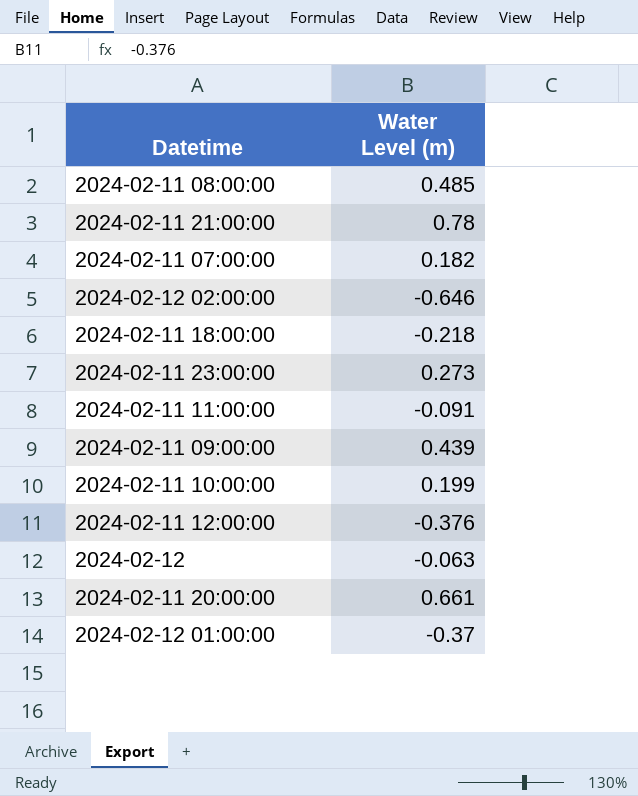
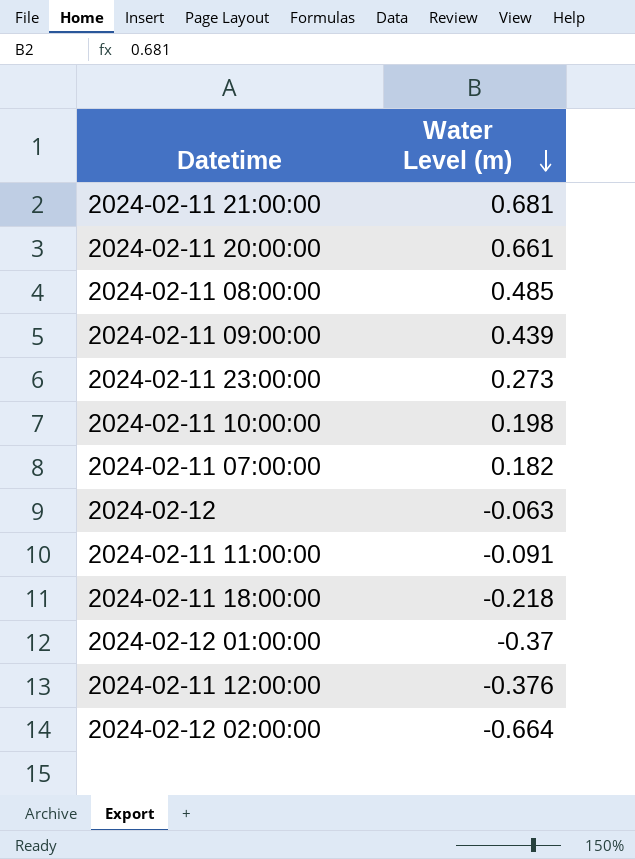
row order: none -> Water Level (m) descending
2024-02-11 21:00:00 | Water Level (m): 0.78 -> 0.681
2024-02-11 10:00:00 | Water Level (m): 0.199 -> 0.198
2024-02-12 02:00:00 | Water Level (m): -0.646 -> -0.664

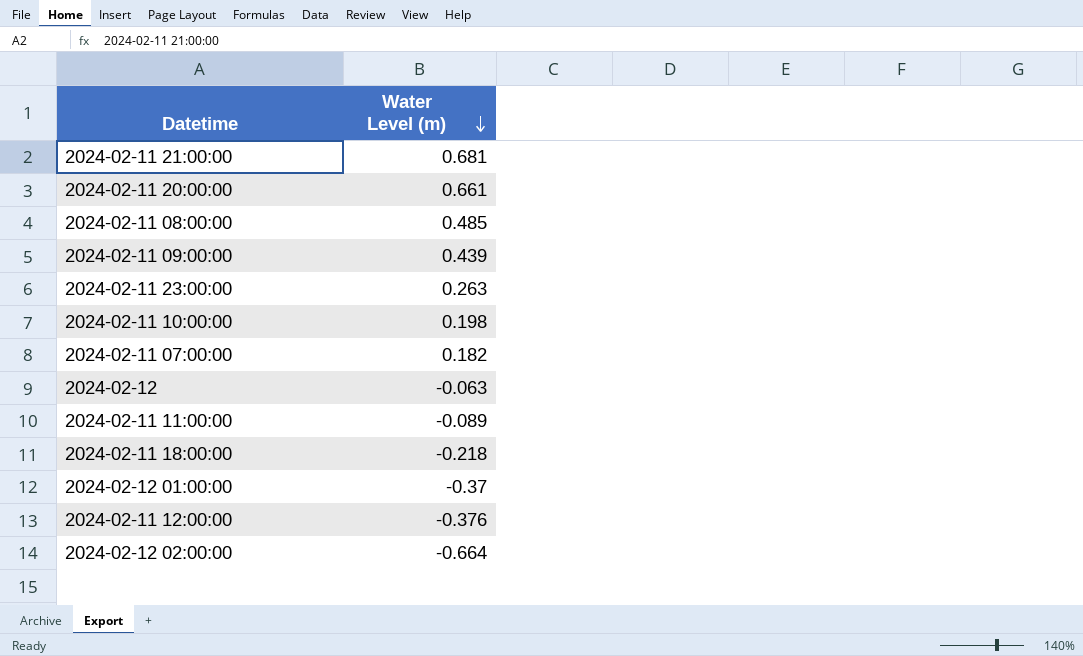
2024-02-11 23:00:00 | Water Level (m): 0.273 -> 0.263
2024-02-11 11:00:00 | Water Level (m): -0.091 -> -0.089

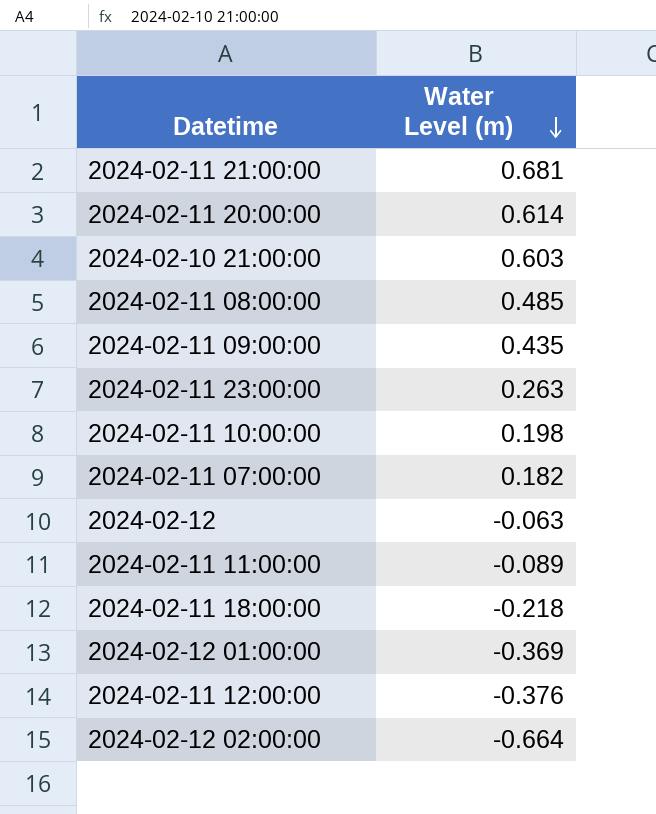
2024-02-11 20:00:00 | Water Level (m): 0.661 -> 0.614
row 2024-02-10 21:00:00: none -> 0.603
2024-02-11 09:00:00 | Water Level (m): 0.439 -> 0.435
2024-02-12 01:00:00 | Water Level (m): -0.37 -> -0.369

